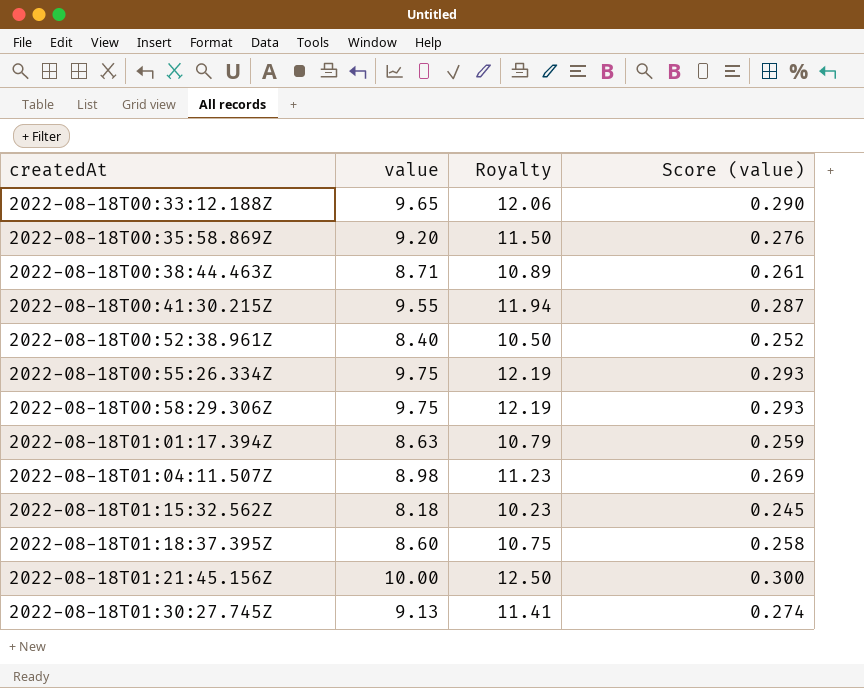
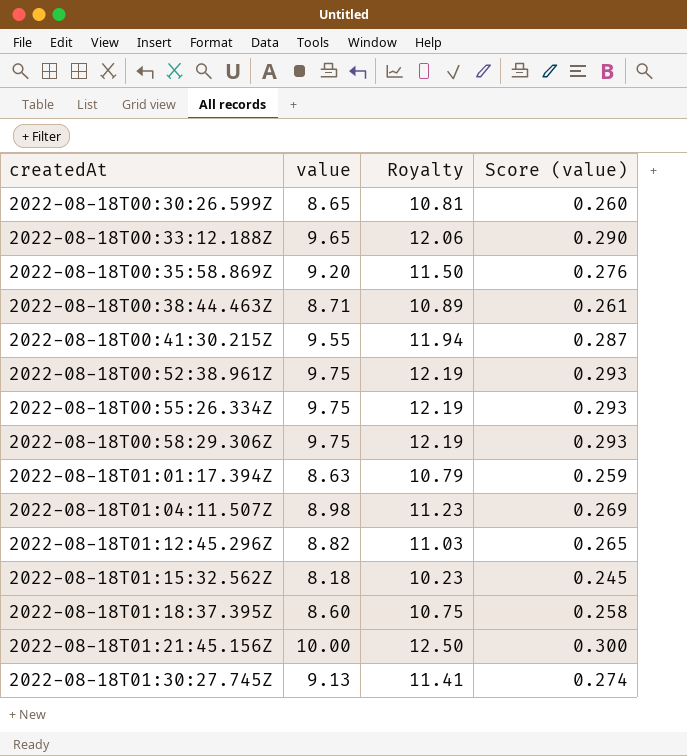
row 2022-08-18T00:30:26.599Z: none -> 8.65 | 10.81 | 0.260
2022-08-18T00:52:38.961Z | value: 8.40 -> 9.75
2022-08-18T00:52:38.961Z | Royalty: 10.50 -> 12.19
2022-08-18T00:52:38.961Z | Score (value): 0.252 -> 0.293
row 2022-08-18T01:12:45.296Z: none -> 8.82 | 11.03 | 0.265

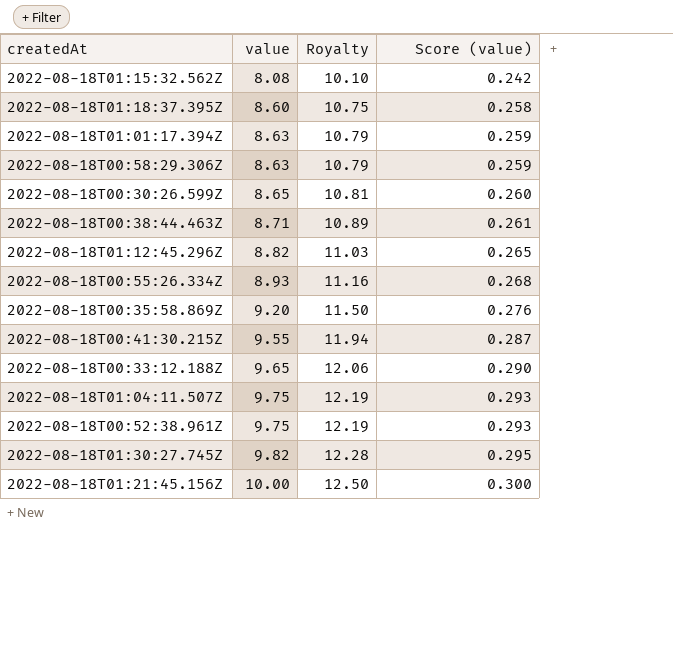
row order: createdAt ascending -> value ascending
2022-08-18T01:15:32.562Z | value: 8.18 -> 8.08
2022-08-18T01:15:32.562Z | Royalty: 10.23 -> 10.10
2022-08-18T01:15:32.562Z | Score (value): 0.245 -> 0.242
2022-08-18T00:58:29.306Z | value: 9.75 -> 8.63
2022-08-18T00:58:29.306Z | Royalty: 12.19 -> 10.79
2022-08-18T00:58:29.306Z | Score (value): 0.293 -> 0.259
2022-08-18T00:55:26.334Z | value: 9.75 -> 8.93
2022-08-18T00:55:26.334Z | Royalty: 12.19 -> 11.16
2022-08-18T00:55:26.334Z | Score (value): 0.293 -> 0.268
2022-08-18T01:04:11.507Z | value: 8.98 -> 9.75
2022-08-18T01:04:11.507Z | Royalty: 11.23 -> 12.19
2022-08-18T01:04:11.507Z | Score (value): 0.269 -> 0.293
2022-08-18T01:30:27.745Z | value: 9.13 -> 9.82
2022-08-18T01:30:27.745Z | Royalty: 11.41 -> 12.28
2022-08-18T01:30:27.745Z | Score (value): 0.274 -> 0.295

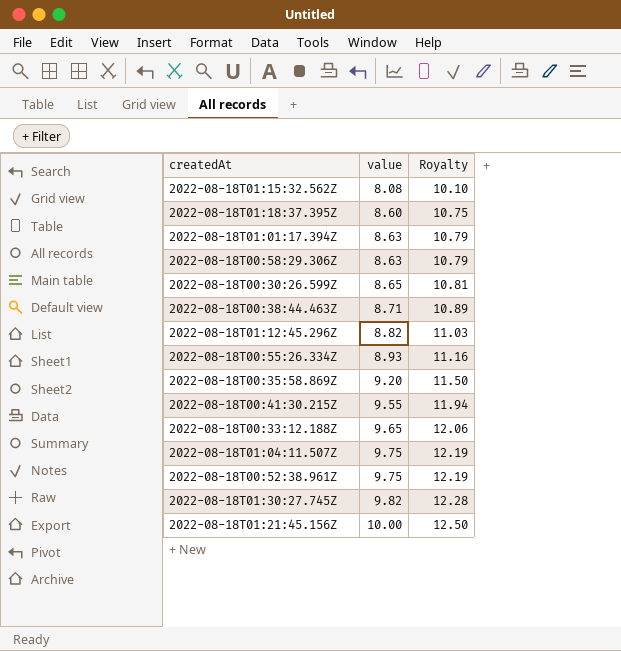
column Score (value) | formula: [value] * 0.03 -> none

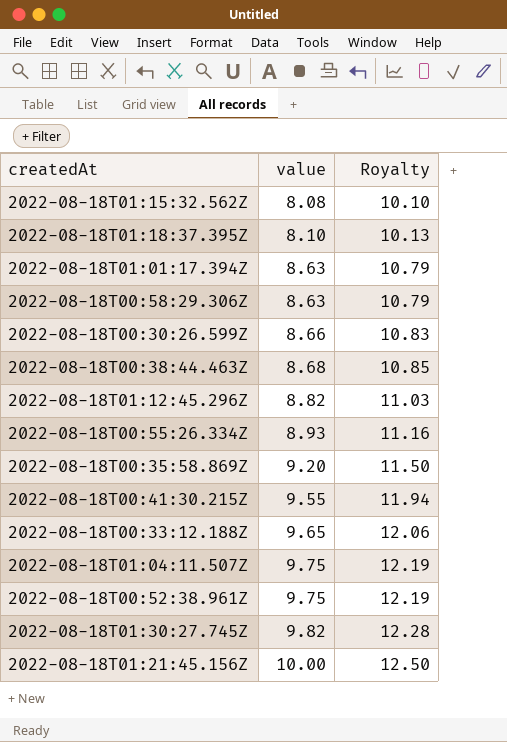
2022-08-18T01:18:37.395Z | value: 8.60 -> 8.10
2022-08-18T01:18:37.395Z | Royalty: 10.75 -> 10.13
2022-08-18T00:30:26.599Z | value: 8.65 -> 8.66
2022-08-18T00:30:26.599Z | Royalty: 10.81 -> 10.83
2022-08-18T00:38:44.463Z | value: 8.71 -> 8.68
2022-08-18T00:38:44.463Z | Royalty: 10.89 -> 10.85

